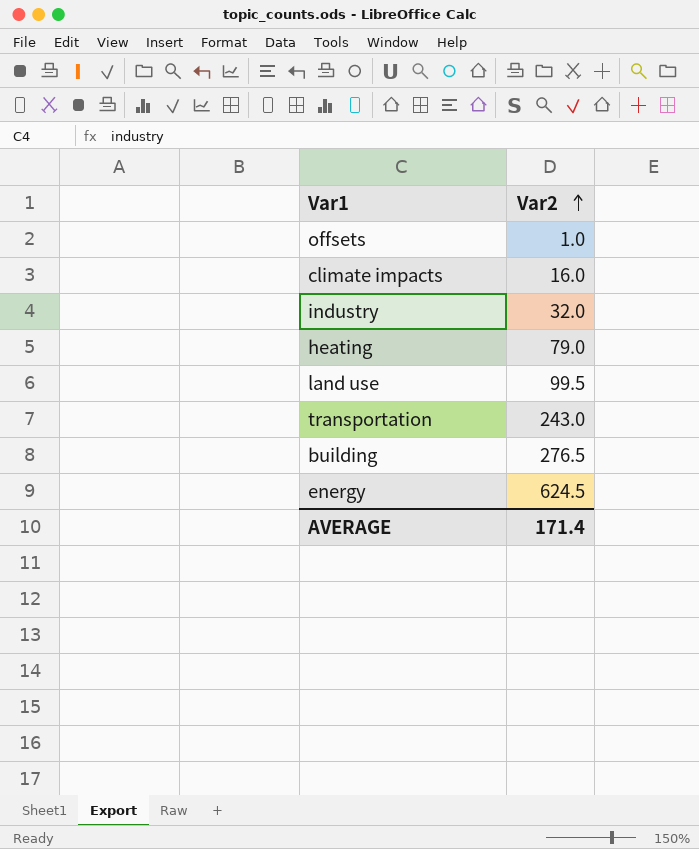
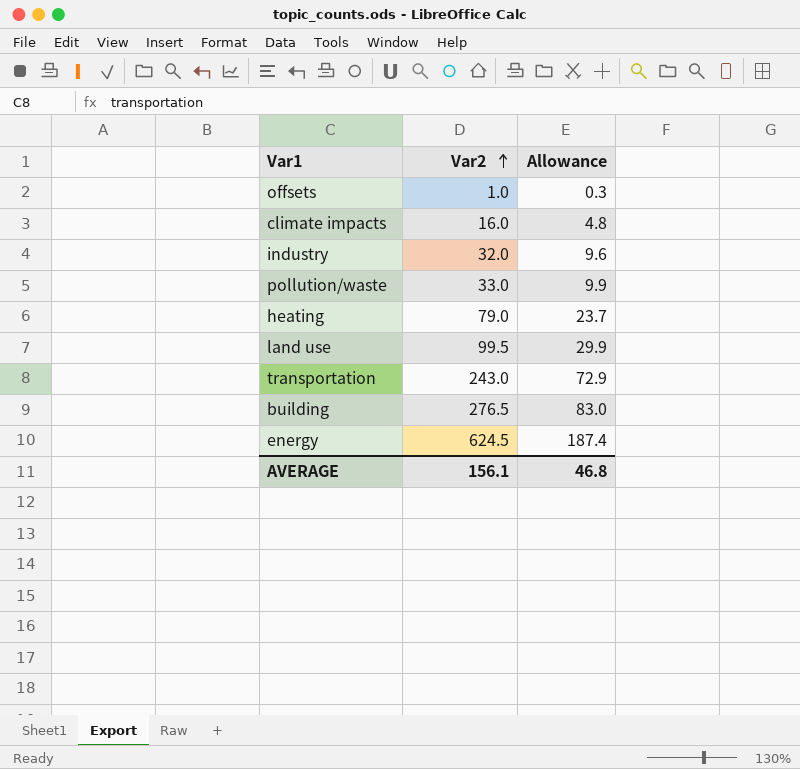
column Allowance | formula: none -> [Var2] * 0.3
row pollution/waste: none -> 33.0 | 9.9
AVERAGE | Var2: 171.4 -> 156.1

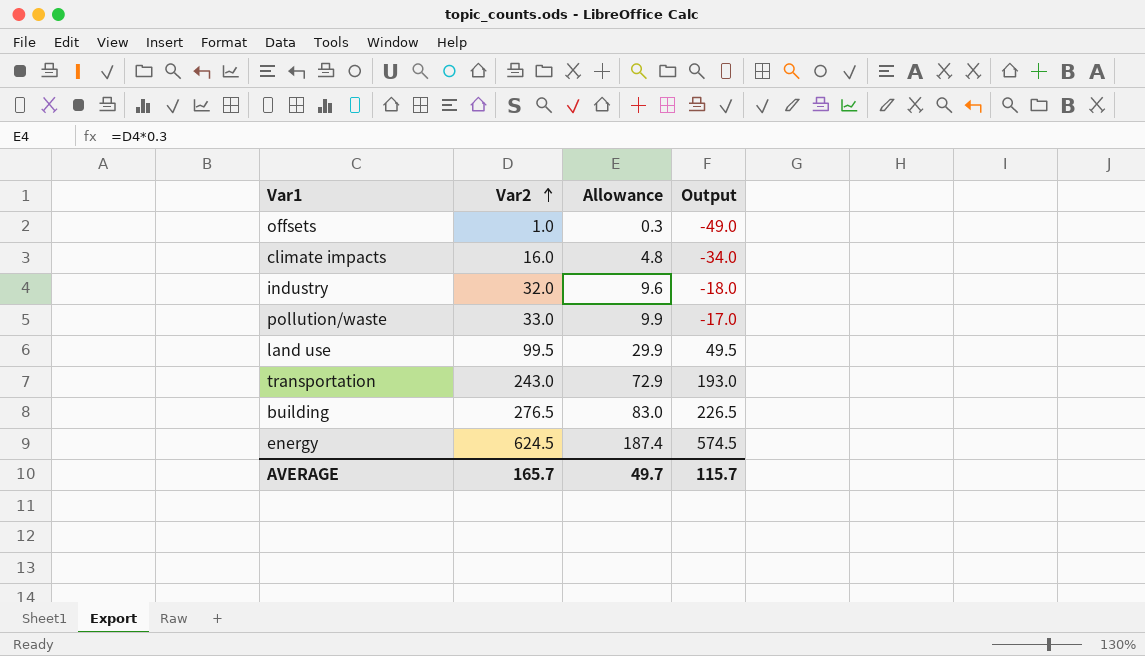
column Output | formula: none -> [Var2] - 50
row heating: 79.0 | 23.7 -> none
AVERAGE | Var2: 156.1 -> 165.7
AVERAGE | Allowance: 46.8 -> 49.7

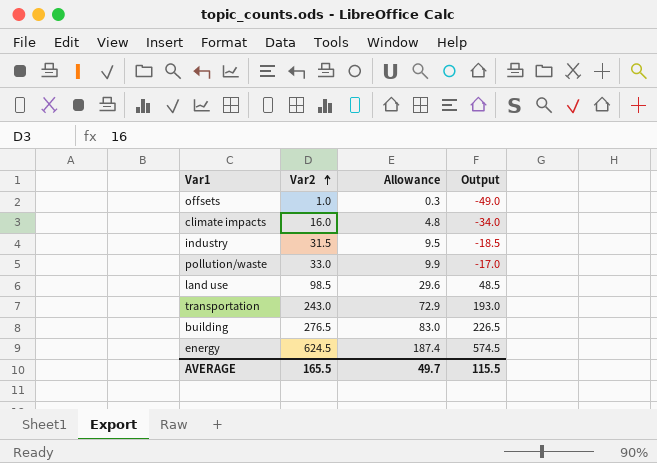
industry | Var2: 32.0 -> 31.5
industry | Allowance: 9.6 -> 9.5
industry | Output: -18.0 -> -18.5
land use | Var2: 99.5 -> 98.5
land use | Allowance: 29.9 -> 29.6
land use | Output: 49.5 -> 48.5
AVERAGE | Var2: 165.7 -> 165.5
AVERAGE | Output: 115.7 -> 115.5

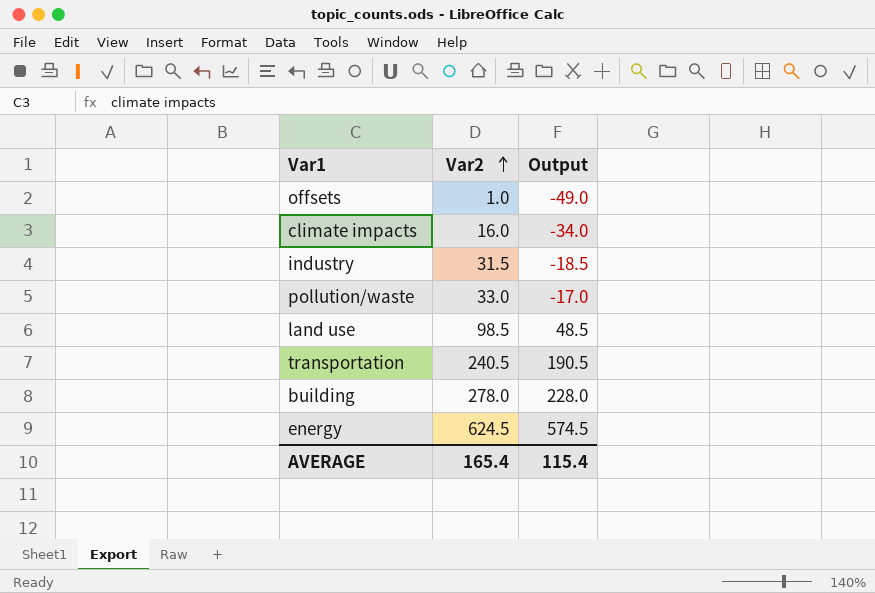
column Allowance | formula: [Var2] * 0.3 -> none
transportation | Var2: 243.0 -> 240.5
transportation | Output: 193.0 -> 190.5
building | Var2: 276.5 -> 278.0
building | Output: 226.5 -> 228.0
AVERAGE | Var2: 165.5 -> 165.4
AVERAGE | Output: 115.5 -> 115.4

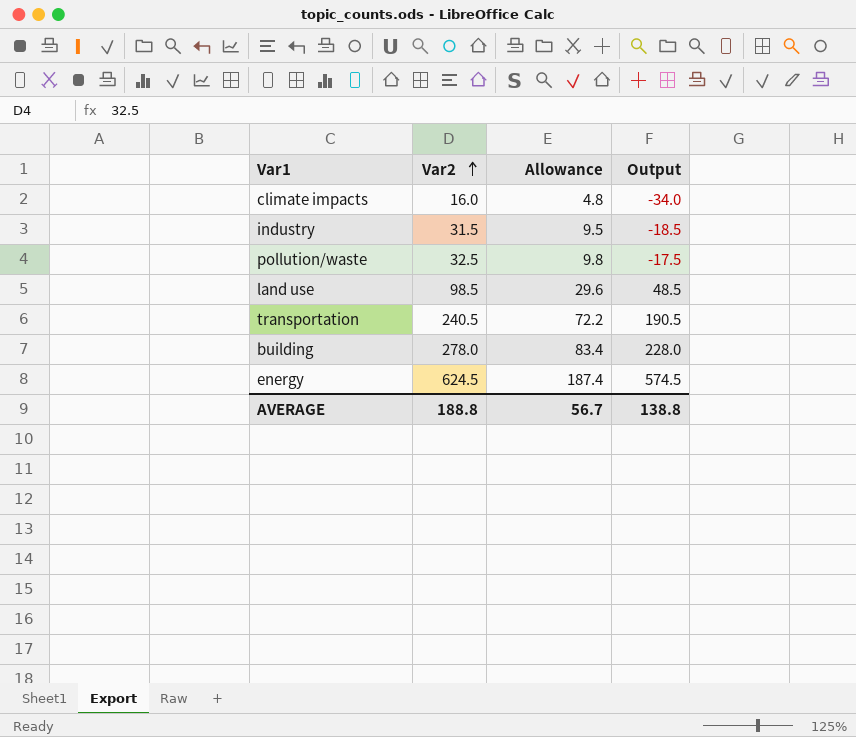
column Allowance | formula: none -> [Var2] * 0.3
row offsets: 1.0 | -49.0 -> none
pollution/waste | Var2: 33.0 -> 32.5
pollution/waste | Output: -17.0 -> -17.5
AVERAGE | Var2: 165.4 -> 188.8
AVERAGE | Output: 115.4 -> 138.8

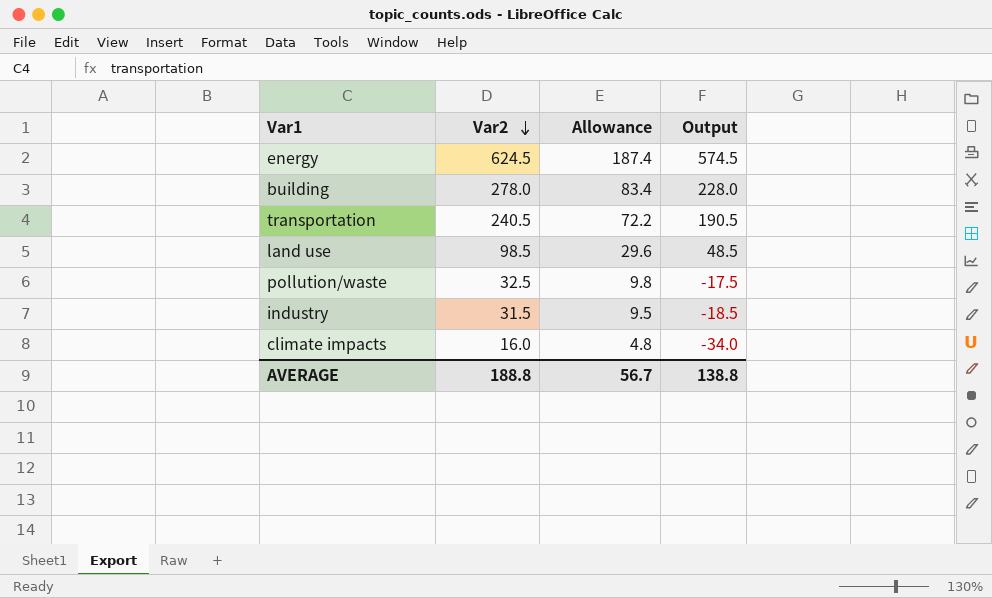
row order: Var2 ascending -> Var2 descending

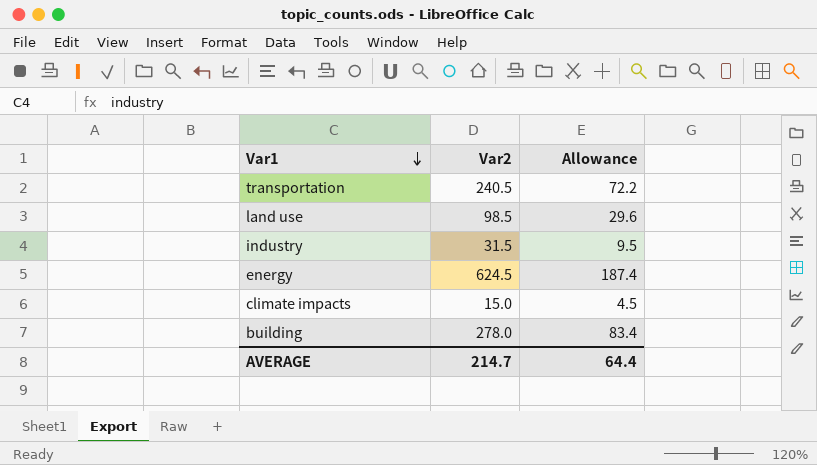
row order: Var2 descending -> Var1 descending
column Output | formula: [Var2] - 50 -> none
row pollution/waste: 32.5 | 9.8 | -17.5 -> none
climate impacts | Var2: 16.0 -> 15.0
climate impacts | Allowance: 4.8 -> 4.5
AVERAGE | Var2: 188.8 -> 214.7
AVERAGE | Allowance: 56.7 -> 64.4

